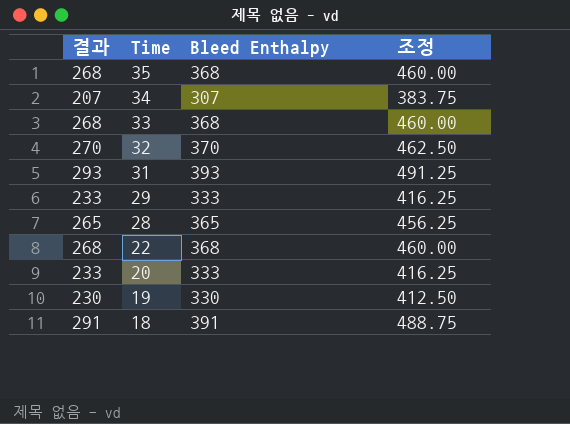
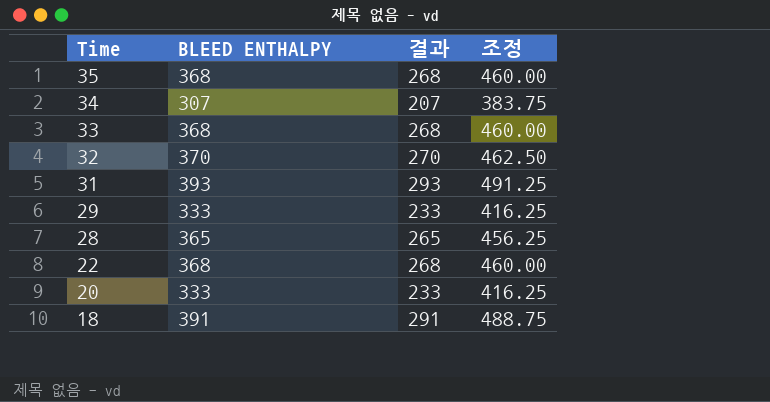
column name: Bleed Enthalpy -> BLEED ENTHALPY
column 결과 | position: 1 -> 3
row 19: 230 | 330 | 412.50 -> none

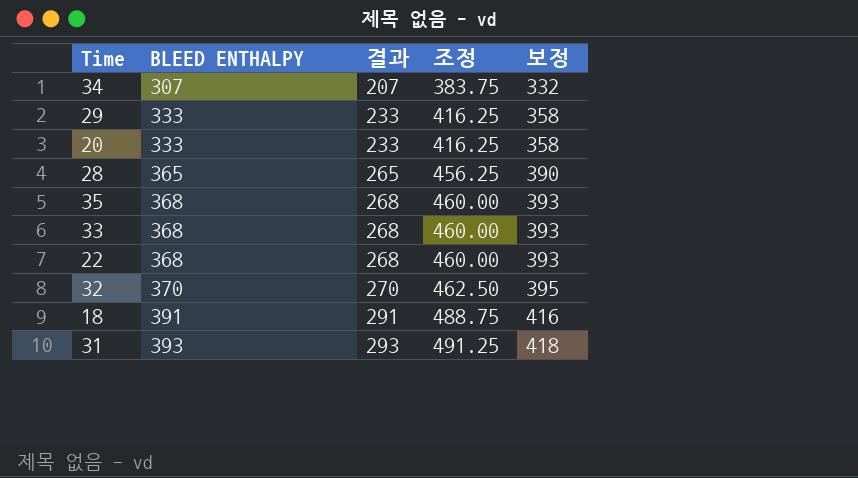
row order: Time descending -> BLEED ENTHALPY ascending
column 보정 | formula: none -> [BLEED ENTHALPY] + 25

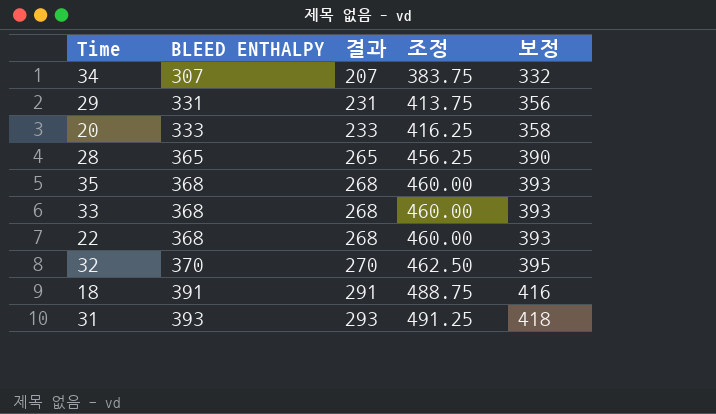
29 | BLEED ENTHALPY: 333 -> 331
29 | 결과: 233 -> 231
29 | 조정: 416.25 -> 413.75
29 | 보정: 358 -> 356

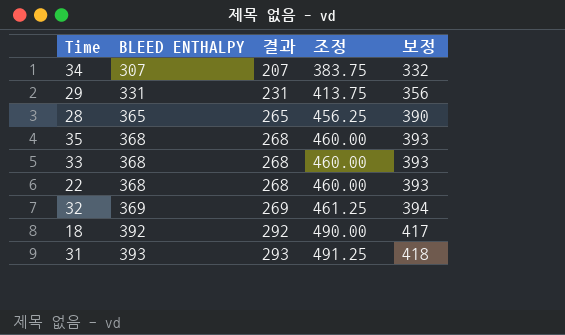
row 20: 333 | 233 | 416.25 | 358 -> none
32 | BLEED ENTHALPY: 370 -> 369
32 | 결과: 270 -> 269
32 | 조정: 462.50 -> 461.25
32 | 보정: 395 -> 394
18 | BLEED ENTHALPY: 391 -> 392
18 | 결과: 291 -> 292
18 | 조정: 488.75 -> 490.00
18 | 보정: 416 -> 417

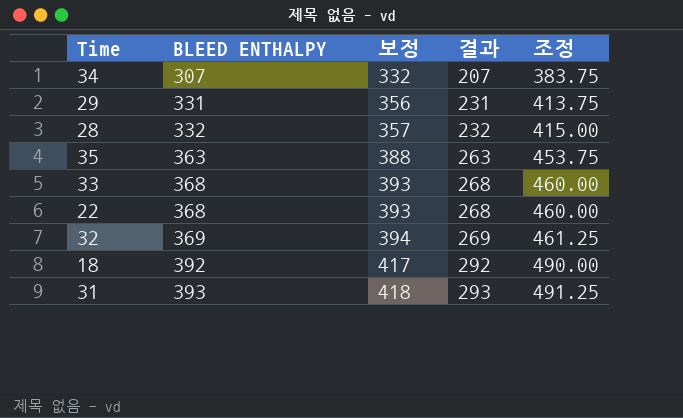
column 보정 | position: 5 -> 3
28 | BLEED ENTHALPY: 365 -> 332
28 | 보정: 390 -> 357
28 | 결과: 265 -> 232
28 | 조정: 456.25 -> 415.00
35 | BLEED ENTHALPY: 368 -> 363
35 | 보정: 393 -> 388
35 | 결과: 268 -> 263
35 | 조정: 460.00 -> 453.75

